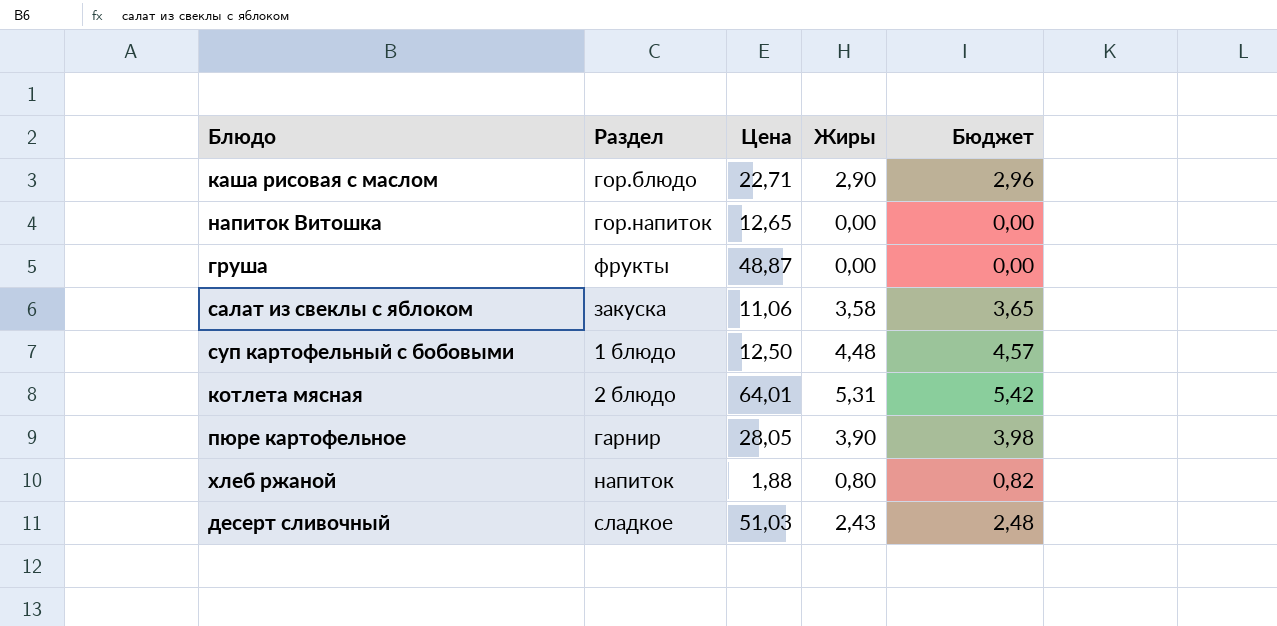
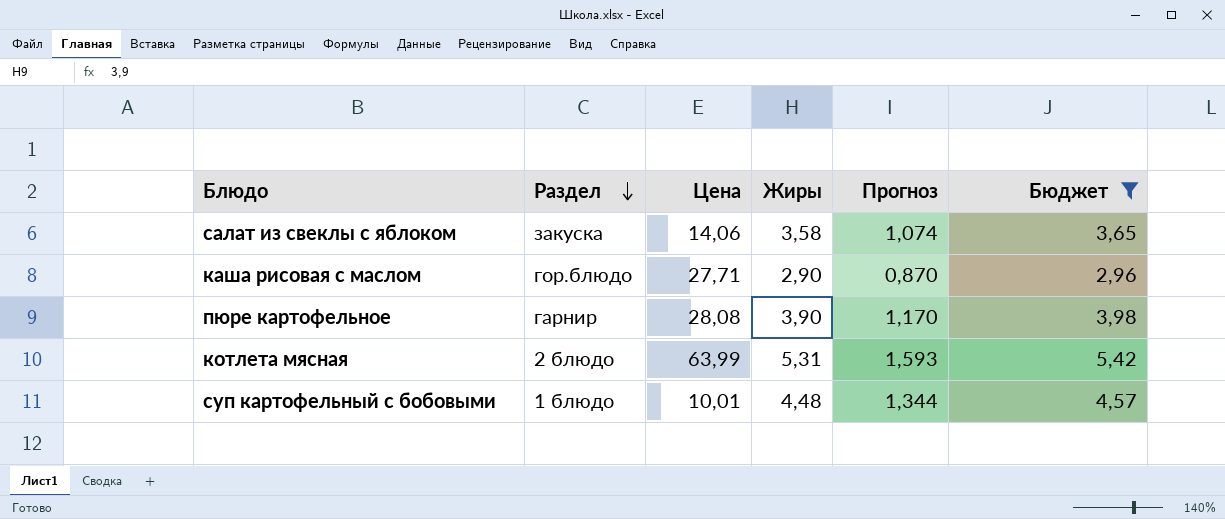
filter: none -> Бюджет >= 2,96
row order: none -> Раздел descending
column Прогноз | formula: none -> [Жиры] * 0,3
салат из свеклы с яблоком | Цена: 11,06 -> 14,06
каша рисовая с маслом | Цена: 22,71 -> 27,71
пюре картофельное | Цена: 28,05 -> 28,08
котлета мясная | Цена: 64,01 -> 63,99
суп картофельный с бобовыми | Цена: 12,50 -> 10,01

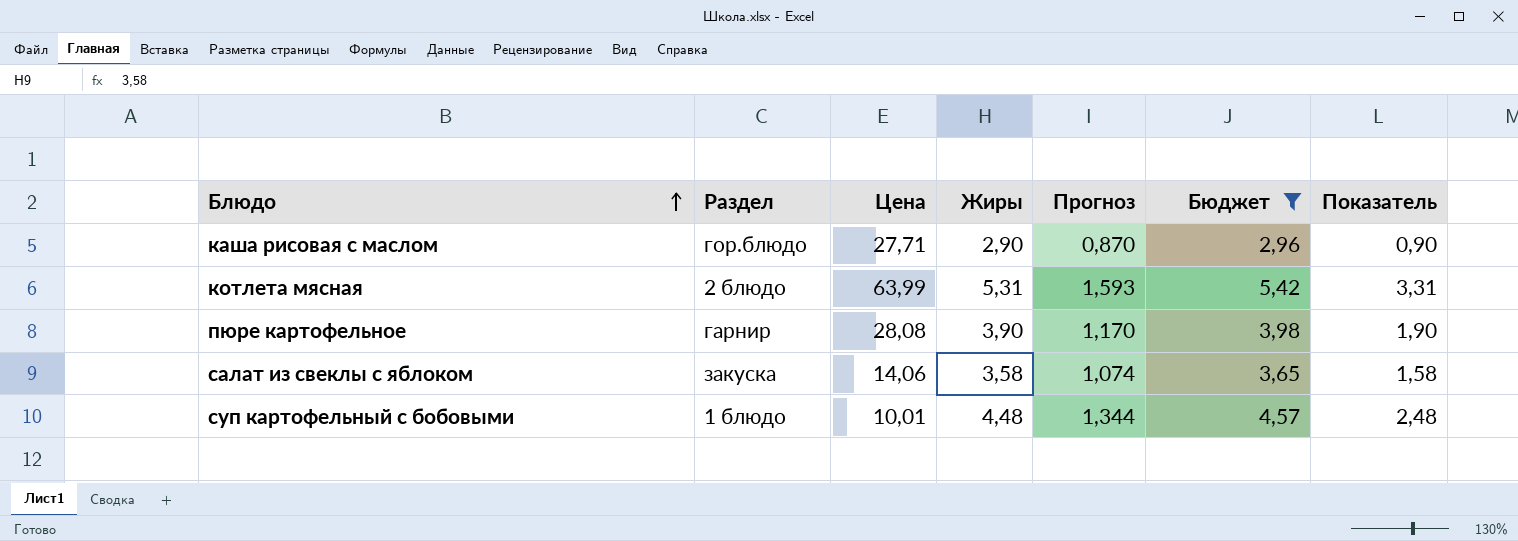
row order: Раздел descending -> Блюдо ascending
column Показатель | formula: none -> [Жиры] - 2

